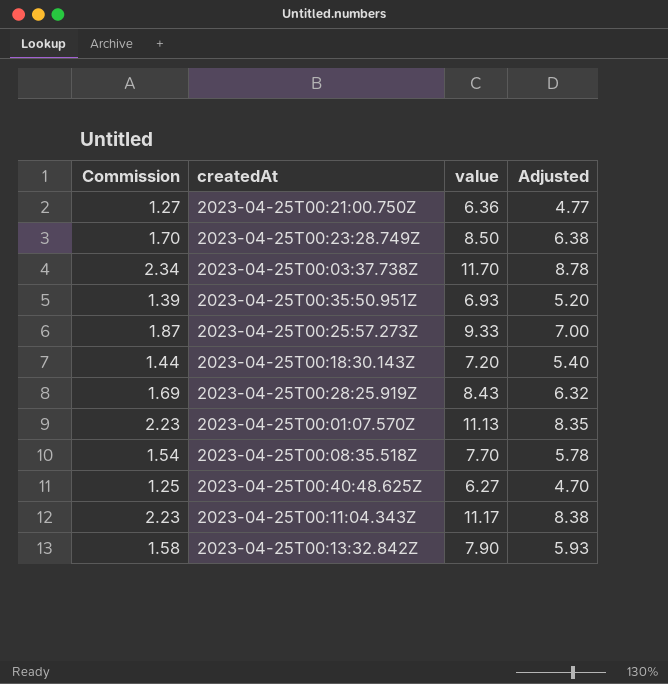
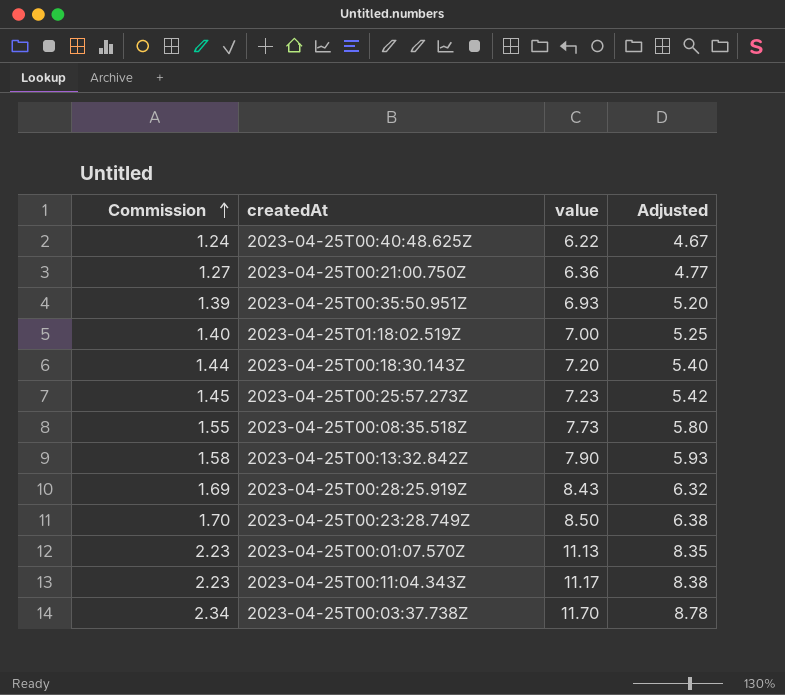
row order: none -> Commission ascending
2023-04-25T00:40:48.625Z | Commission: 1.25 -> 1.24
2023-04-25T00:40:48.625Z | value: 6.27 -> 6.22
2023-04-25T00:40:48.625Z | Adjusted: 4.70 -> 4.67
row 2023-04-25T01:18:02.519Z: none -> 1.40 | 7.00 | 5.25
2023-04-25T00:25:57.273Z | Commission: 1.87 -> 1.45
2023-04-25T00:25:57.273Z | value: 9.33 -> 7.23
2023-04-25T00:25:57.273Z | Adjusted: 7.00 -> 5.42
2023-04-25T00:08:35.518Z | Commission: 1.54 -> 1.55
2023-04-25T00:08:35.518Z | value: 7.70 -> 7.73
2023-04-25T00:08:35.518Z | Adjusted: 5.78 -> 5.80

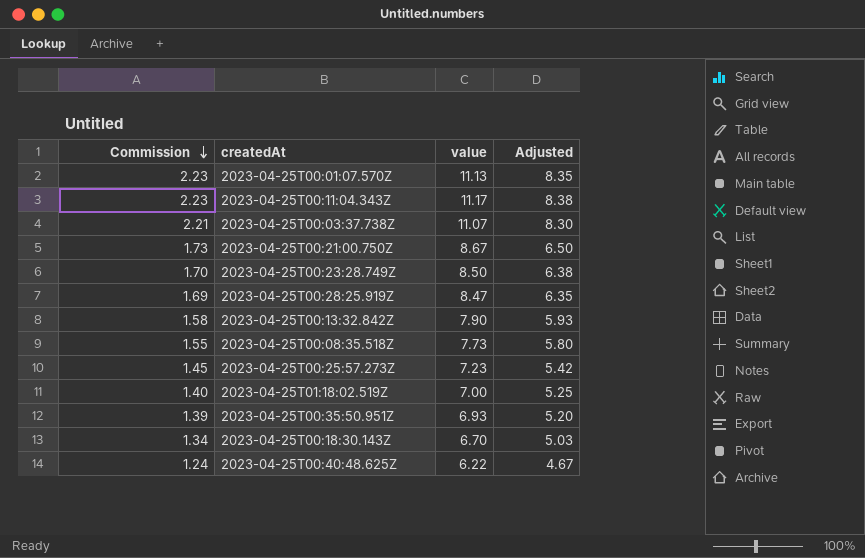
row order: Commission ascending -> Commission descending
2023-04-25T00:03:37.738Z | Commission: 2.34 -> 2.21
2023-04-25T00:03:37.738Z | value: 11.70 -> 11.07
2023-04-25T00:03:37.738Z | Adjusted: 8.78 -> 8.30
2023-04-25T00:21:00.750Z | Commission: 1.27 -> 1.73
2023-04-25T00:21:00.750Z | value: 6.36 -> 8.67
2023-04-25T00:21:00.750Z | Adjusted: 4.77 -> 6.50
2023-04-25T00:28:25.919Z | value: 8.43 -> 8.47
2023-04-25T00:28:25.919Z | Adjusted: 6.32 -> 6.35
2023-04-25T00:18:30.143Z | Commission: 1.44 -> 1.34
2023-04-25T00:18:30.143Z | value: 7.20 -> 6.70
2023-04-25T00:18:30.143Z | Adjusted: 5.40 -> 5.03

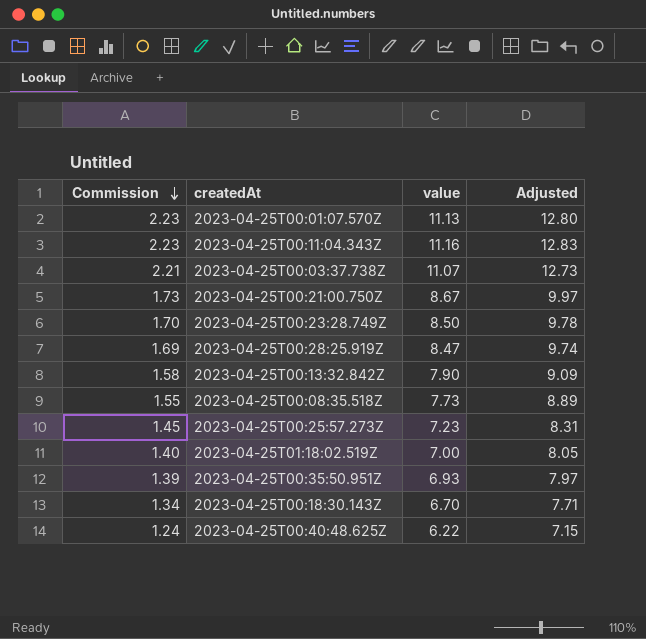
column Adjusted | formula: [value] * 0.75 -> [value] * 1.15
2023-04-25T00:11:04.343Z | value: 11.17 -> 11.16

